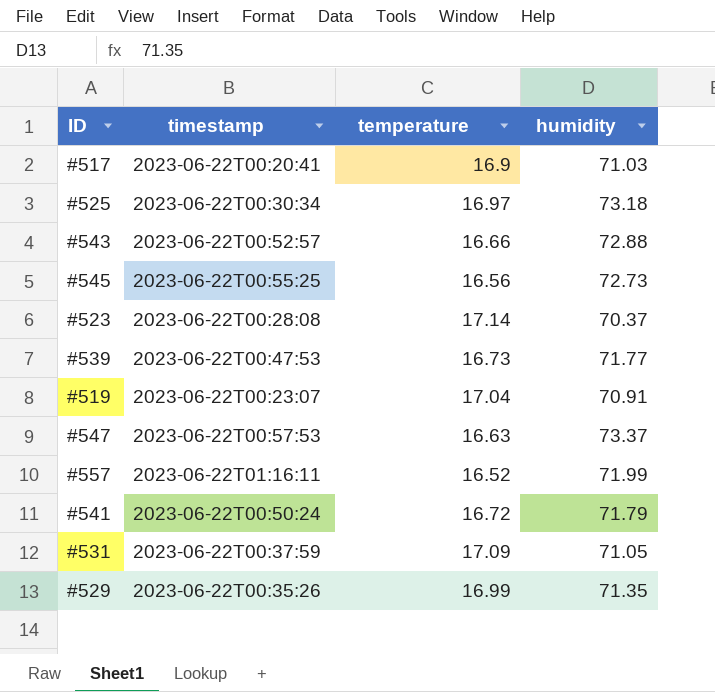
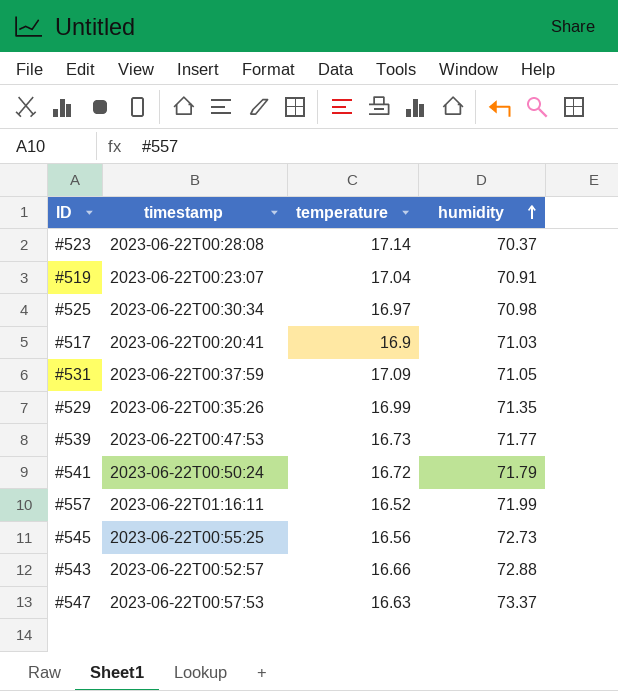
row order: none -> humidity ascending
#525 | humidity: 73.18 -> 70.98

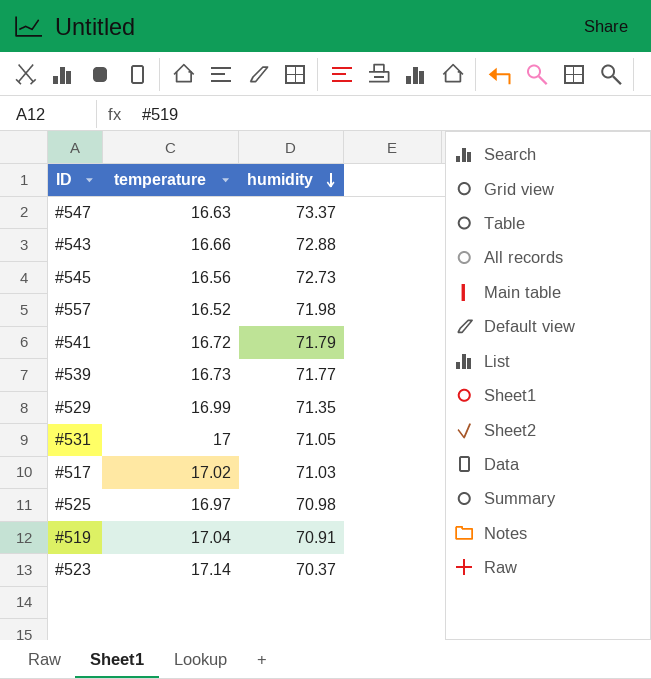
row order: humidity ascending -> humidity descending
column timestamp | position: 2 -> none
#557 | humidity: 71.99 -> 71.98
#531 | temperature: 17.09 -> 17
#517 | temperature: 16.9 -> 17.02

